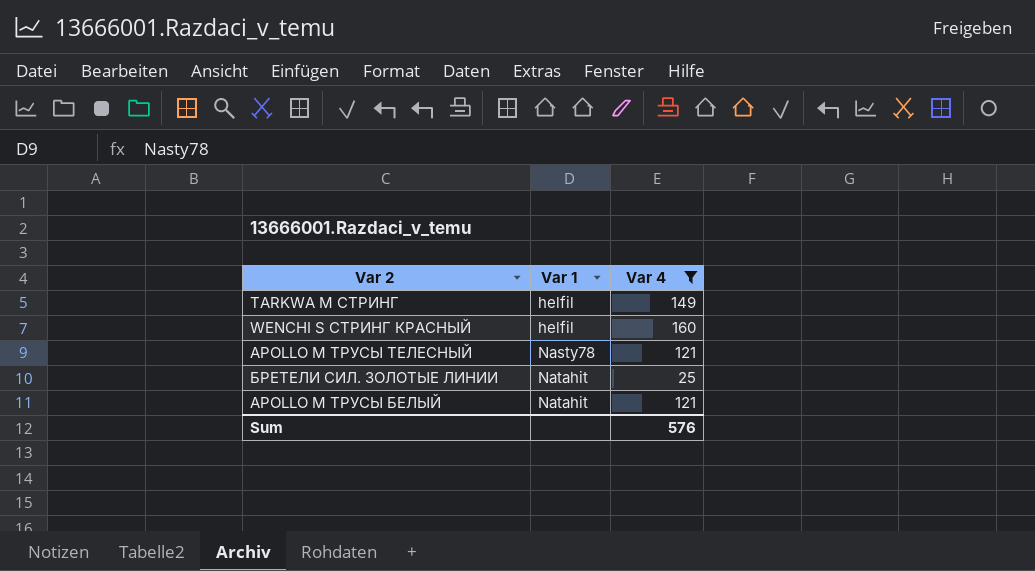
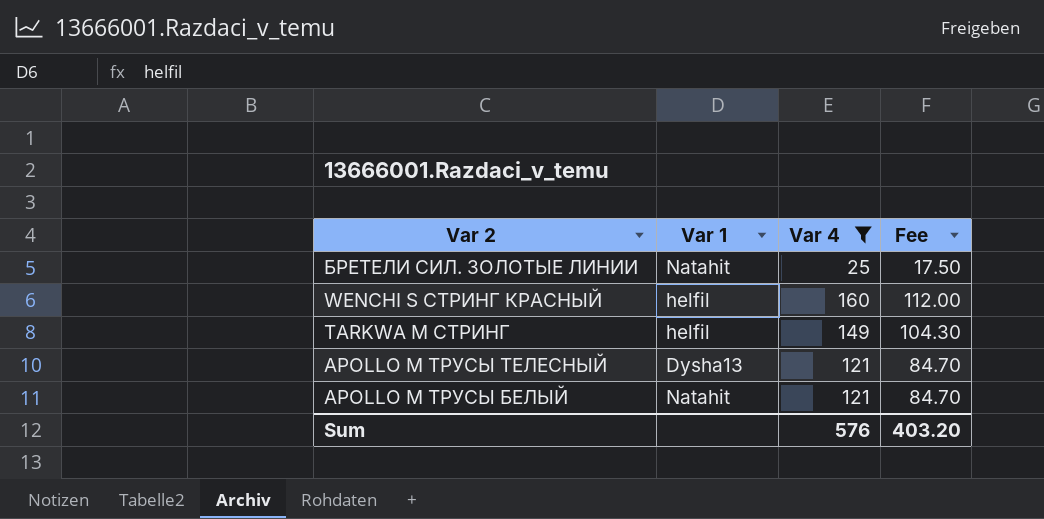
row order: Var 1 ascending -> Var 2 descending
column Fee | formula: none -> [Var 4] * 0.7
APOLLO M ТРУСЫ ТЕЛЕСНЫЙ | Var 1: Nasty78 -> Dysha13

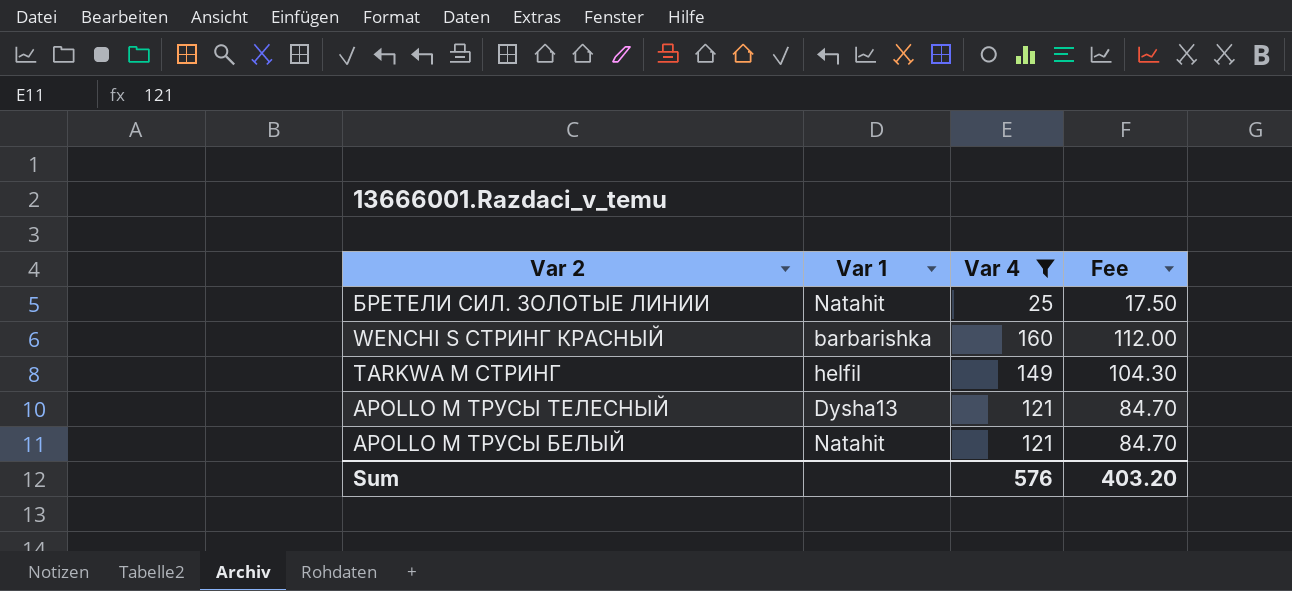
WENCHI S СТРИНГ КРАСНЫЙ | Var 1: helfil -> barbarishka

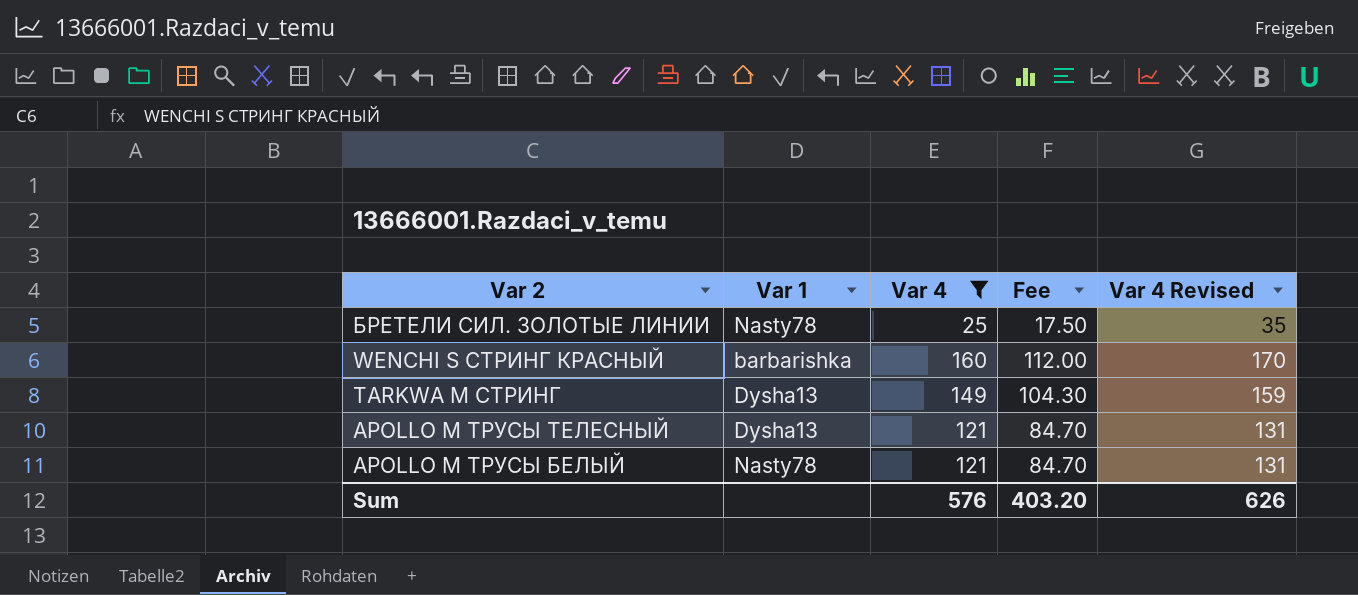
column Var 4 Revised | formula: none -> [Var 4] + 10
БРЕТЕЛИ СИЛ. ЗОЛОТЫЕ ЛИНИИ | Var 1: Natahit -> Nasty78
TARKWA M СТРИНГ | Var 1: helfil -> Dysha13
APOLLO M ТРУСЫ БЕЛЫЙ | Var 1: Natahit -> Nasty78

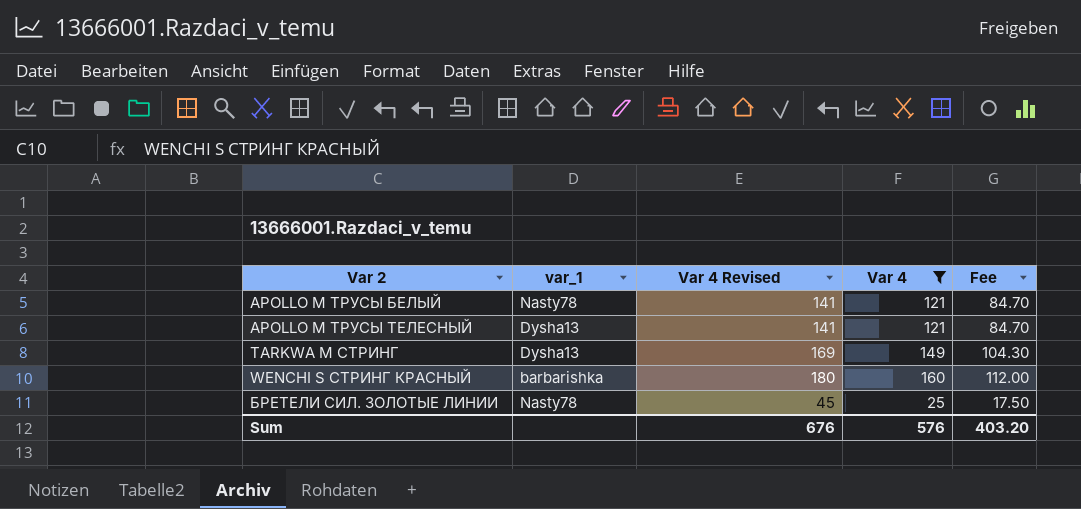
row order: Var 2 descending -> Var 2 ascending
column name: Var 1 -> var_1
column Var 4 Revised | formula: [Var 4] + 10 -> [Var 4] + 20
column Var 4 Revised | position: 5 -> 3
Sum | Var 4 Revised: 626 -> 676

